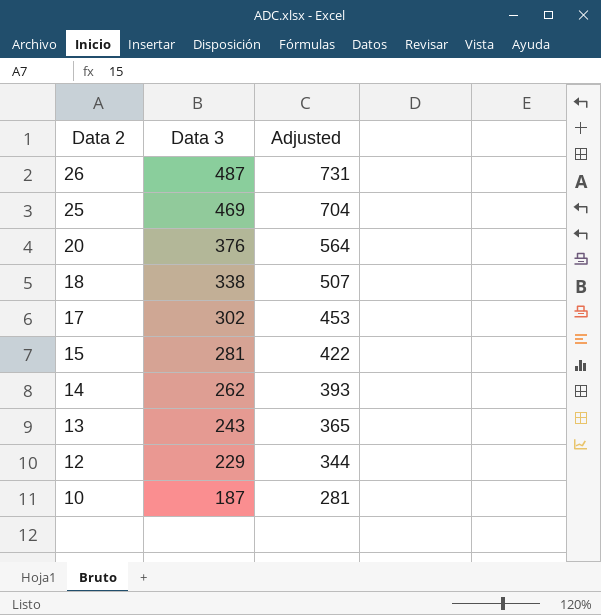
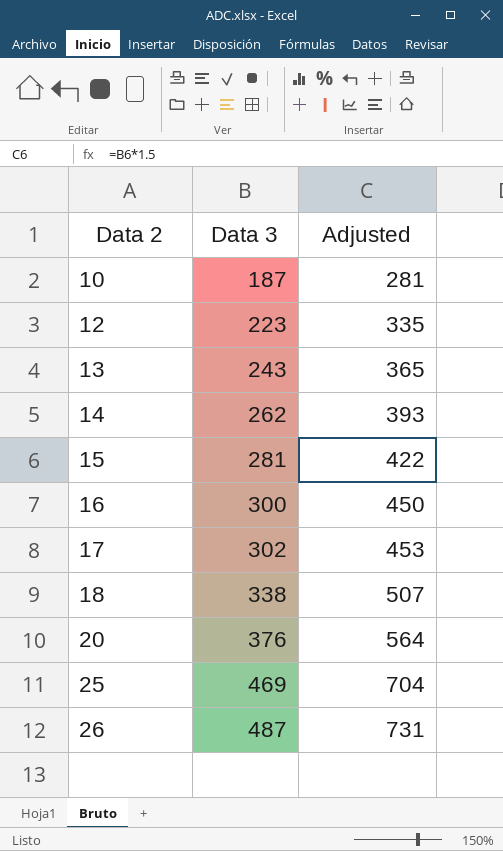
row order: Data 2 descending -> Data 2 ascending
12 | Data 3: 229 -> 223
12 | Adjusted: 344 -> 335
row 16: none -> 300 | 450

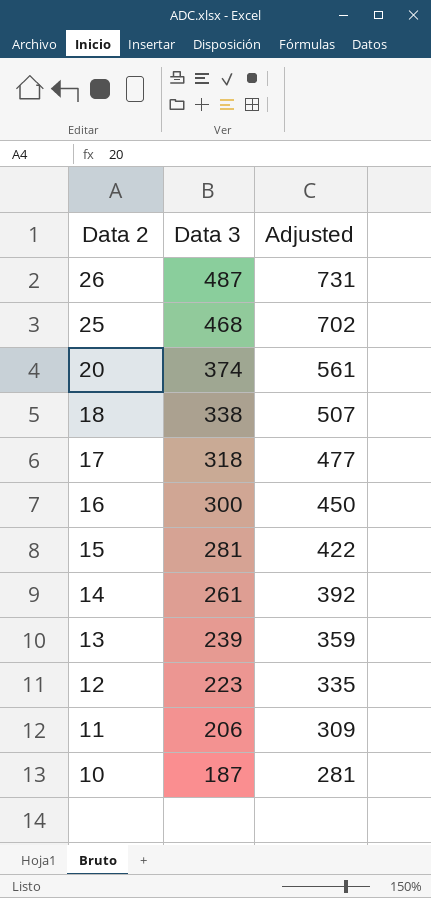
row order: Data 2 ascending -> Data 2 descending
25 | Data 3: 469 -> 468
25 | Adjusted: 704 -> 702
20 | Data 3: 376 -> 374
20 | Adjusted: 564 -> 561
17 | Data 3: 302 -> 318
17 | Adjusted: 453 -> 477
14 | Data 3: 262 -> 261
14 | Adjusted: 393 -> 392
13 | Data 3: 243 -> 239
13 | Adjusted: 365 -> 359
row 11: none -> 206 | 309

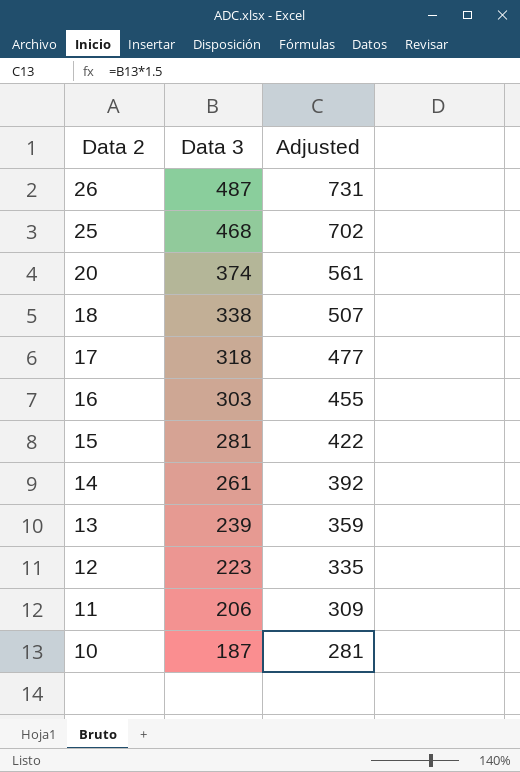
16 | Data 3: 300 -> 303
16 | Adjusted: 450 -> 455

